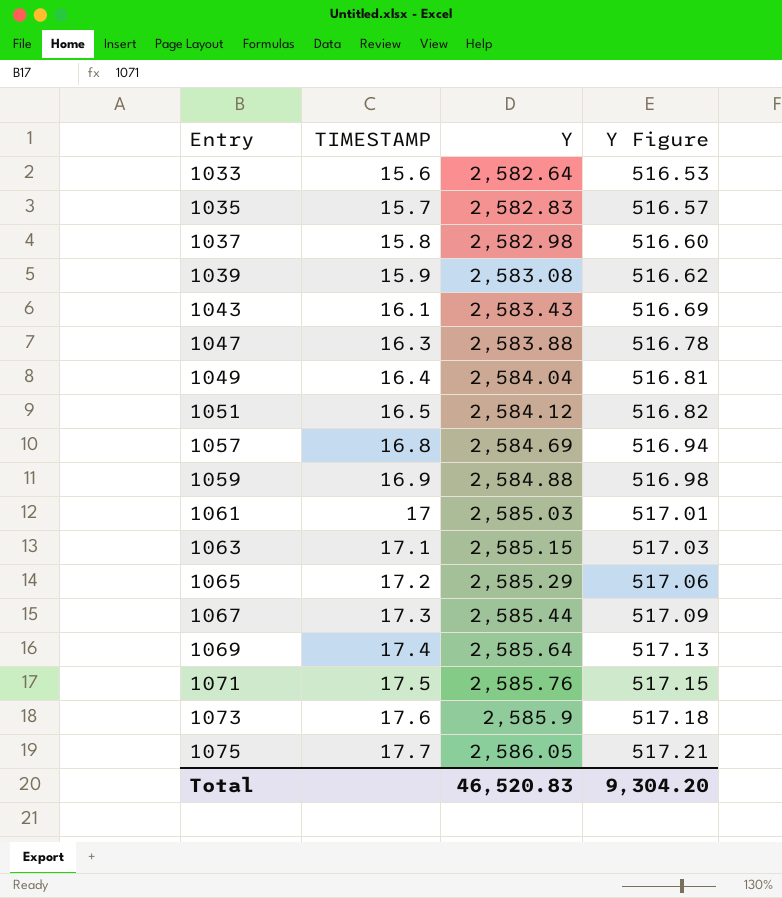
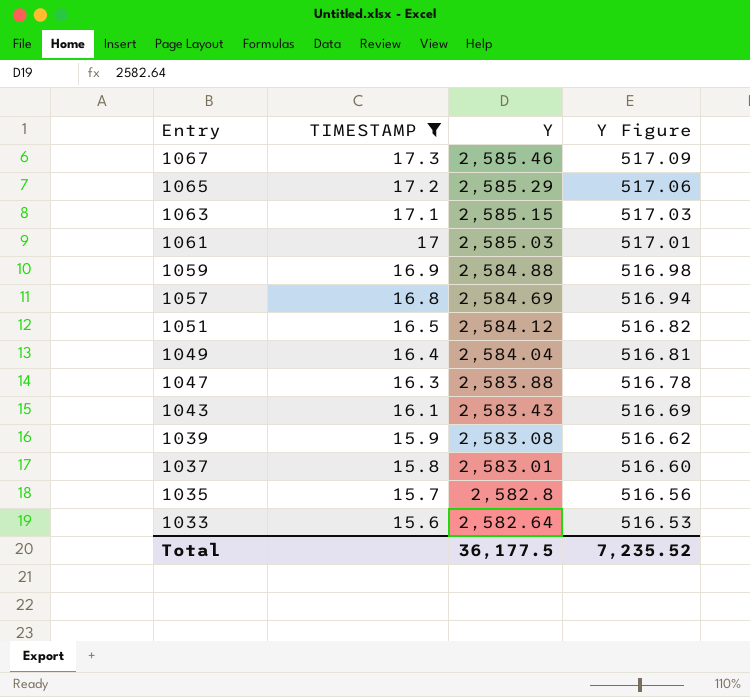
filter: none -> TIMESTAMP <= 17.3
row order: Entry ascending -> Entry descending
1067 | Y: 2,585.44 -> 2,585.46
1037 | Y: 2,582.98 -> 2,583.01
1035 | Y: 2,582.83 -> 2,582.8
1035 | Y Figure: 516.57 -> 516.56
Total | Y: 46,520.83 -> 36,177.5
Total | Y Figure: 9,304.20 -> 7,235.52

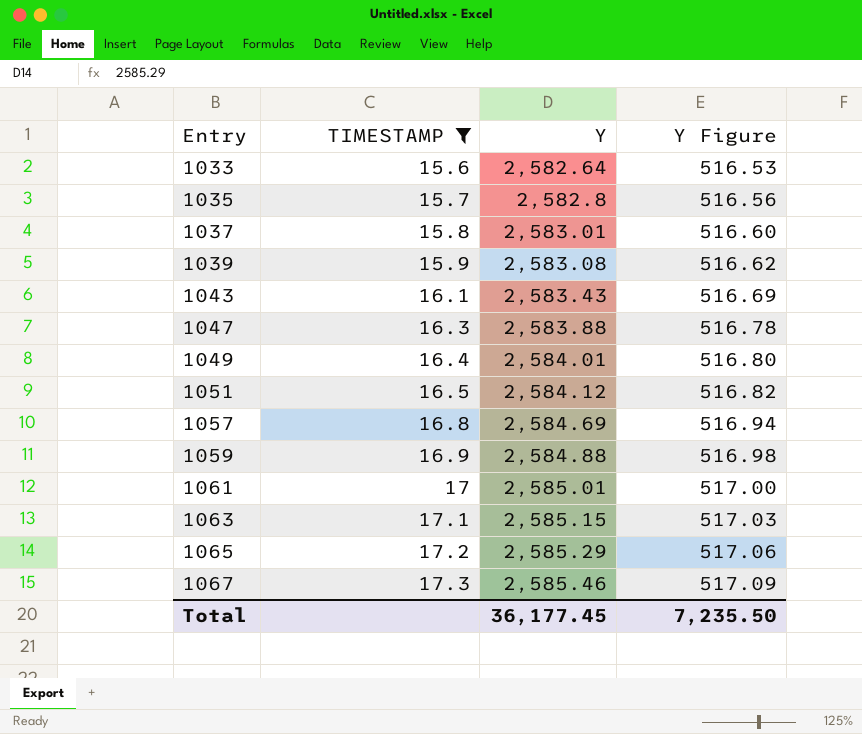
row order: Entry descending -> Entry ascending
1049 | Y: 2,584.04 -> 2,584.01
1049 | Y Figure: 516.81 -> 516.80
1061 | Y: 2,585.03 -> 2,585.01
1061 | Y Figure: 517.01 -> 517.00
Total | Y: 36,177.5 -> 36,177.45
Total | Y Figure: 7,235.52 -> 7,235.50

